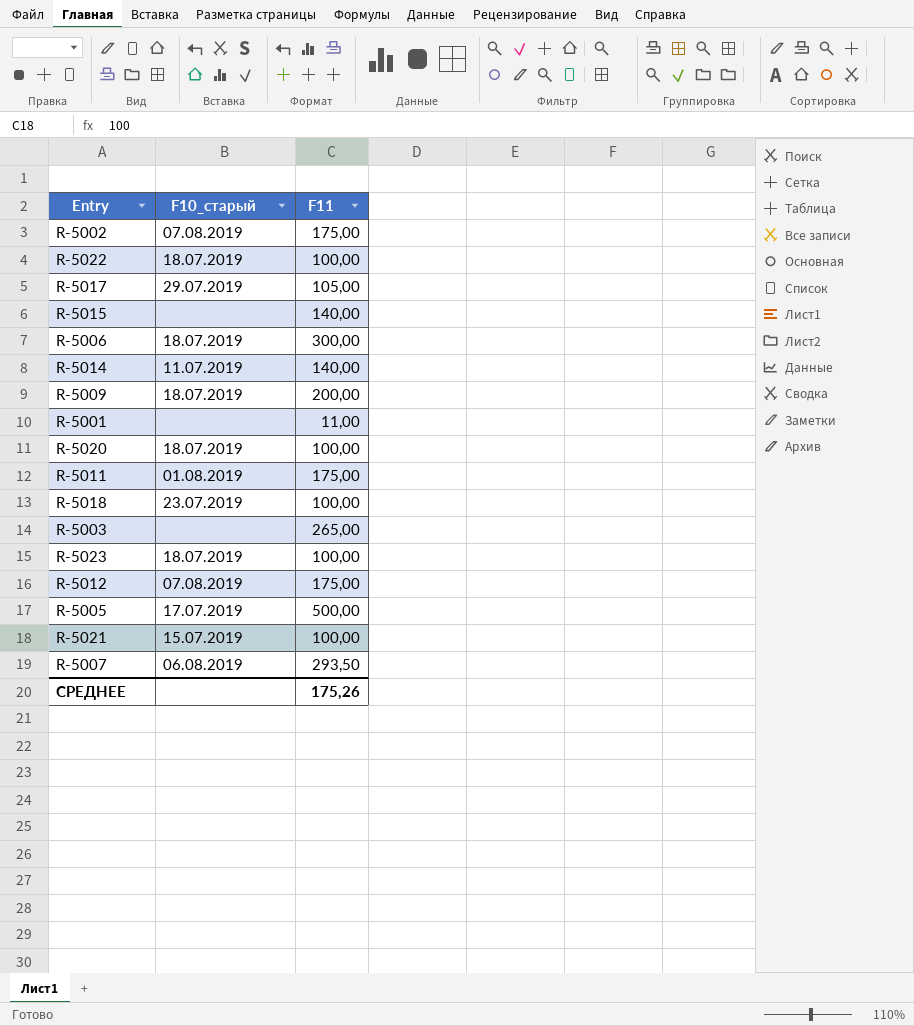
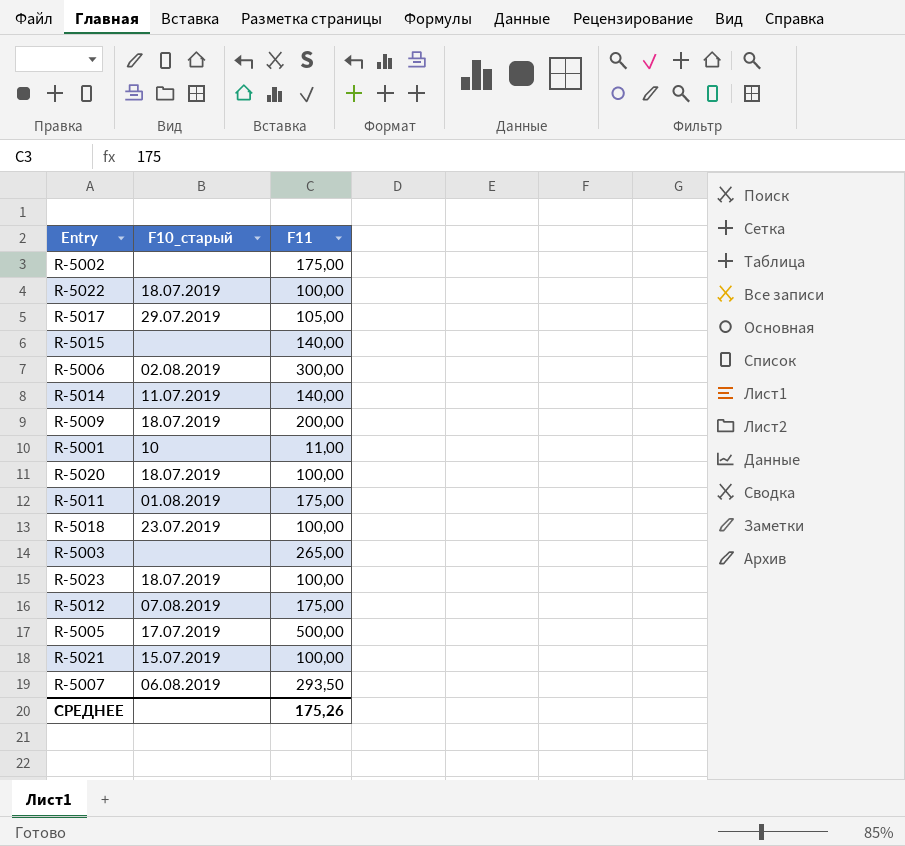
R-5002 | F10_старый: 07.08.2019 -> none
R-5006 | F10_старый: 18.07.2019 -> 02.08.2019
R-5001 | F10_старый: none -> 10

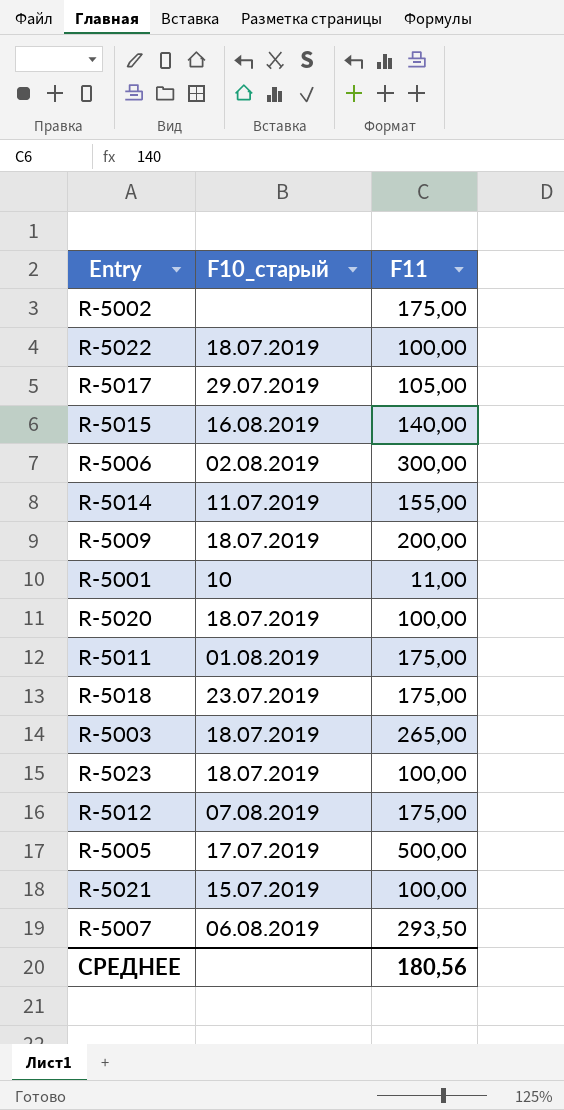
R-5015 | F10_старый: none -> 16.08.2019
R-5014 | F11: 140,00 -> 155,00
R-5018 | F11: 100,00 -> 175,00
R-5003 | F10_старый: none -> 18.07.2019
СРЕДНЕЕ | F11: 175,26 -> 180,56

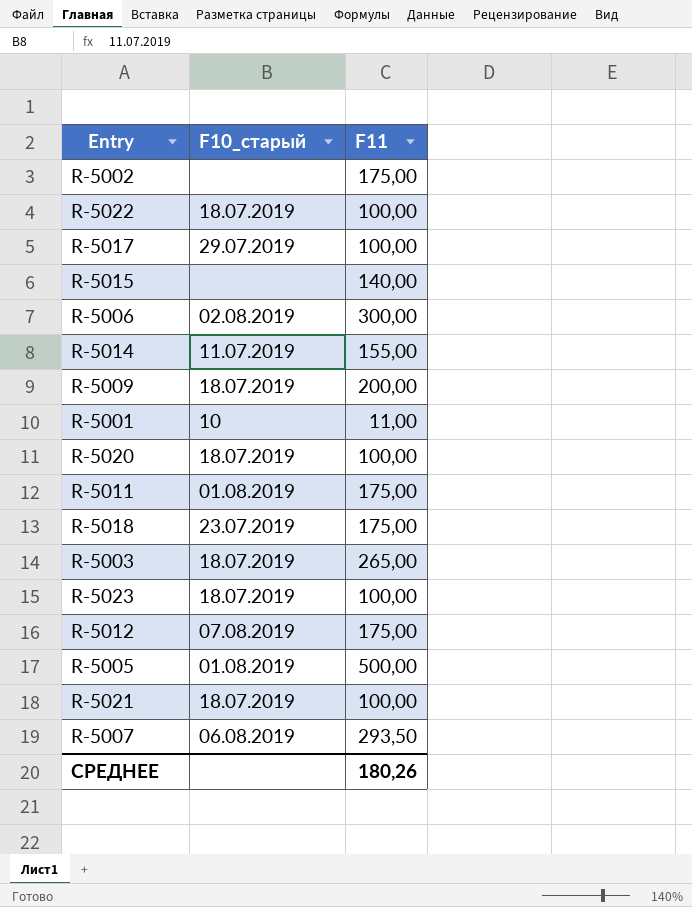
R-5017 | F11: 105,00 -> 100,00
R-5015 | F10_старый: 16.08.2019 -> none
R-5005 | F10_старый: 17.07.2019 -> 01.08.2019
R-5021 | F10_старый: 15.07.2019 -> 18.07.2019
СРЕДНЕЕ | F11: 180,56 -> 180,26

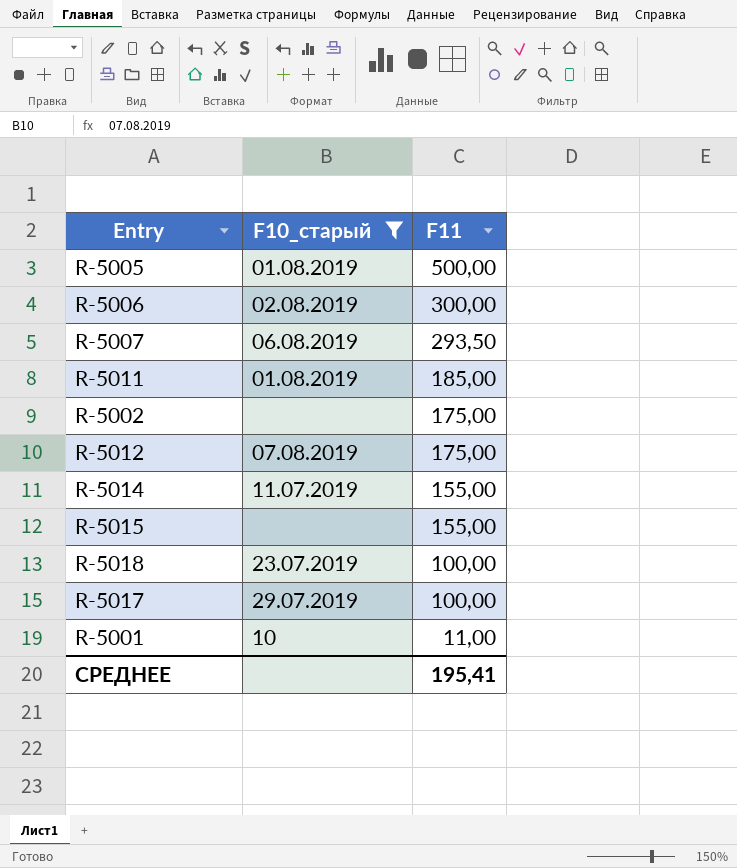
filter: none -> F10_старый != 18.07.2019
row order: none -> F11 descending
R-5011 | F11: 175,00 -> 185,00
R-5015 | F11: 140,00 -> 155,00
R-5018 | F11: 175,00 -> 100,00
СРЕДНЕЕ | F11: 180,26 -> 195,41

